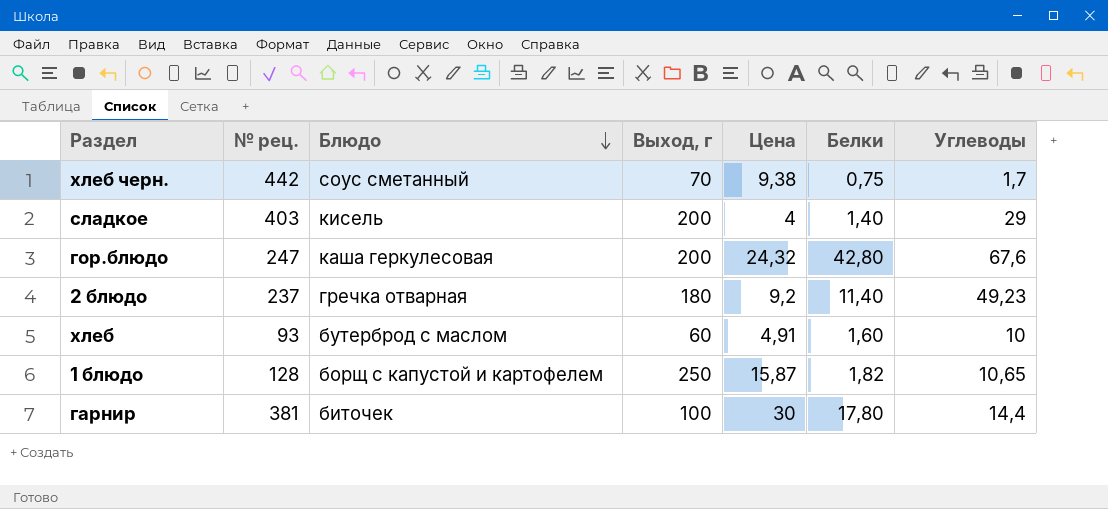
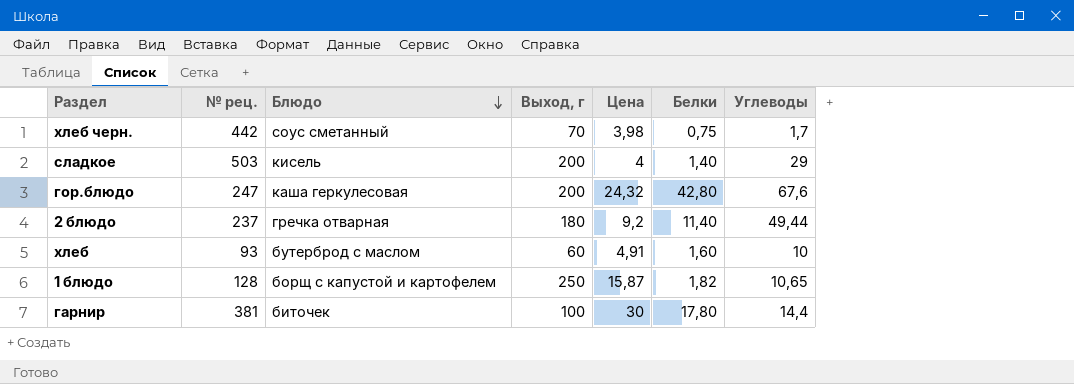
хлеб черн. | Цена: 9,38 -> 3,98
сладкое | № рец.: 403 -> 503
2 блюдо | Углеводы: 49,23 -> 49,44

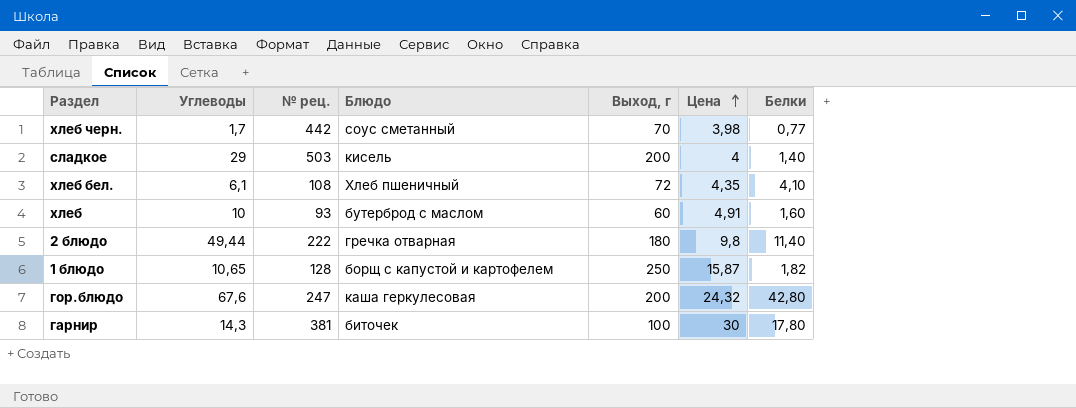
row order: Блюдо descending -> Цена ascending
column Углеводы | position: 7 -> 2
хлеб черн. | Белки: 0,75 -> 0,77
row хлеб бел.: none -> 6,1 | 108 | Хлеб пшеничный | 72 | 4,35 | 4,10
2 блюдо | № рец.: 237 -> 222
2 блюдо | Цена: 9,2 -> 9,8
гарнир | Углеводы: 14,4 -> 14,3

